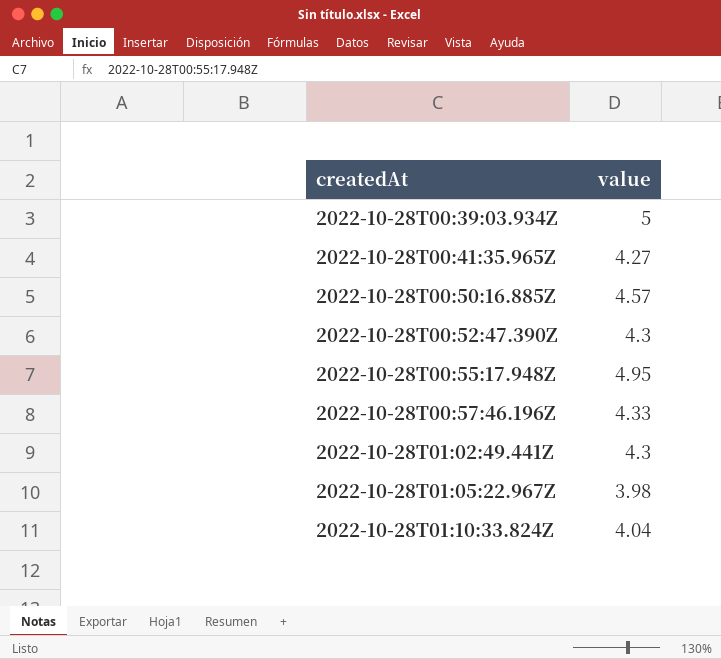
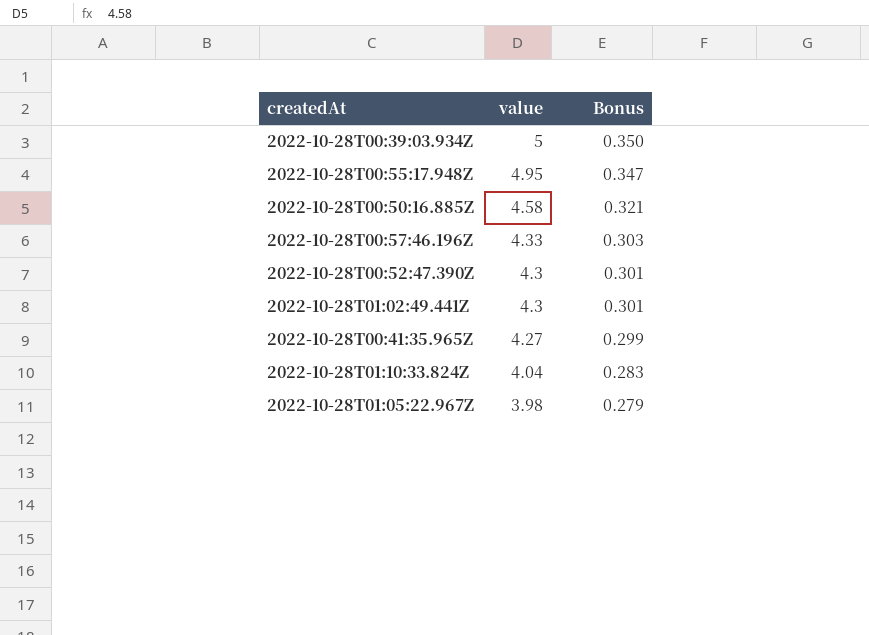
row order: createdAt ascending -> value descending
column Bonus | formula: none -> [value] * 0.07
2022-10-28T00:50:16.885Z | value: 4.57 -> 4.58

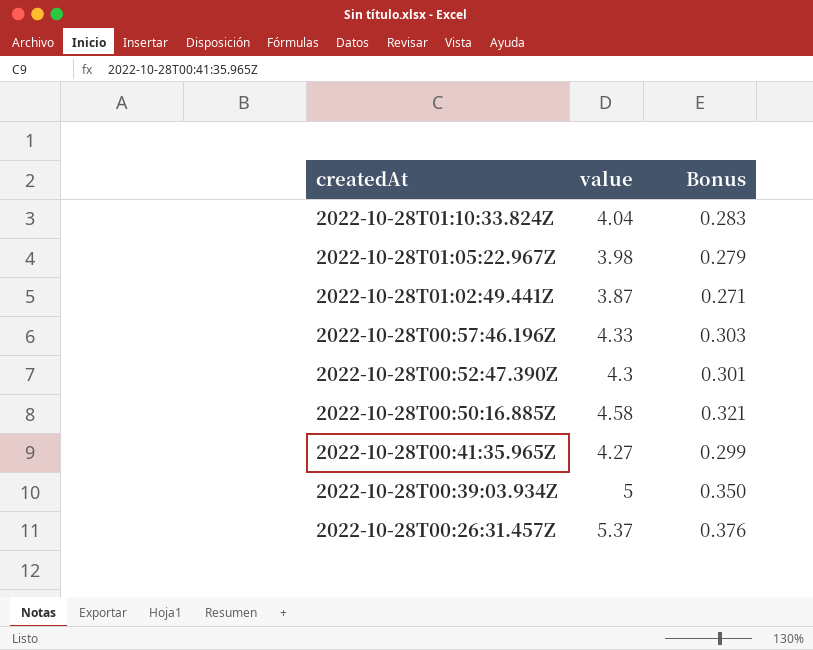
row order: value descending -> createdAt descending
row 2022-10-28T00:55:17.948Z: 4.95 | 0.347 -> none
2022-10-28T01:02:49.441Z | value: 4.3 -> 3.87
2022-10-28T01:02:49.441Z | Bonus: 0.301 -> 0.271
row 2022-10-28T00:26:31.457Z: none -> 5.37 | 0.376

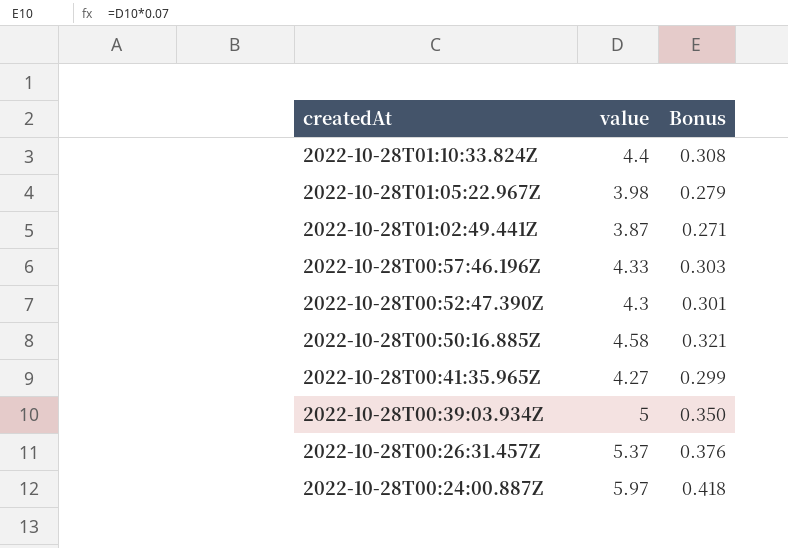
2022-10-28T01:10:33.824Z | value: 4.04 -> 4.4
2022-10-28T01:10:33.824Z | Bonus: 0.283 -> 0.308
row 2022-10-28T00:24:00.887Z: none -> 5.97 | 0.418

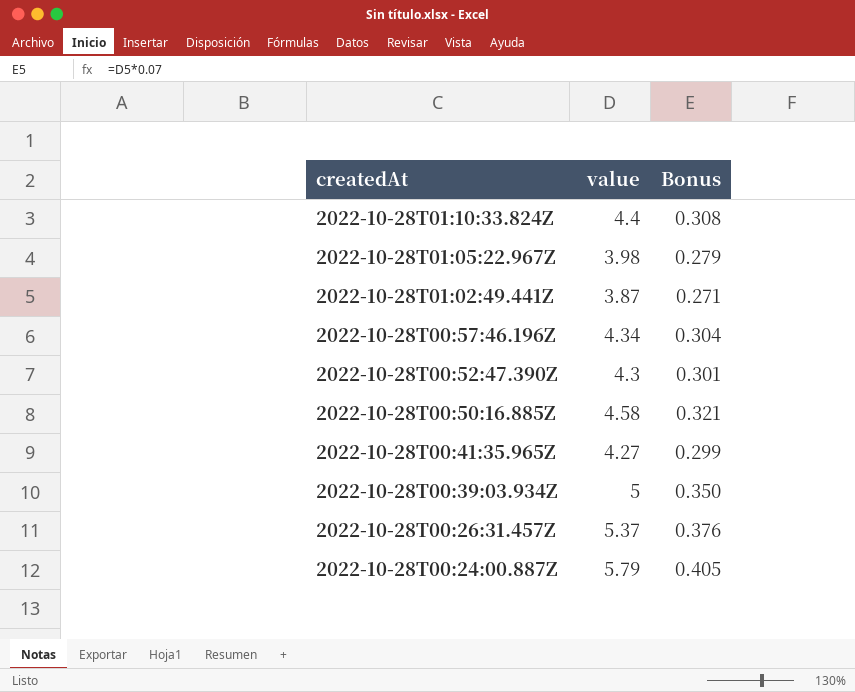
2022-10-28T00:57:46.196Z | value: 4.33 -> 4.34
2022-10-28T00:57:46.196Z | Bonus: 0.303 -> 0.304
2022-10-28T00:24:00.887Z | value: 5.97 -> 5.79
2022-10-28T00:24:00.887Z | Bonus: 0.418 -> 0.405

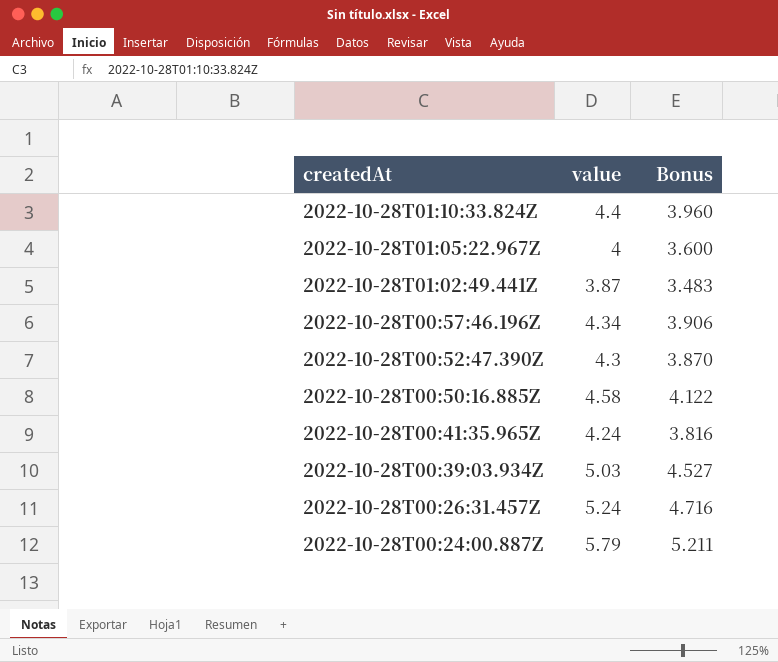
column Bonus | formula: [value] * 0.07 -> [value] * 0.9
2022-10-28T01:05:22.967Z | value: 3.98 -> 4
2022-10-28T00:41:35.965Z | value: 4.27 -> 4.24
2022-10-28T00:39:03.934Z | value: 5 -> 5.03
2022-10-28T00:26:31.457Z | value: 5.37 -> 5.24

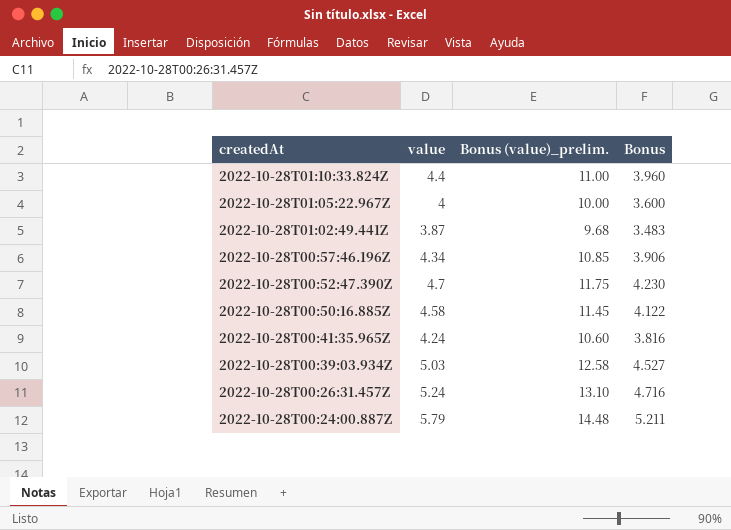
column Bonus (value)_prelim. | formula: none -> [value] * 2.5
2022-10-28T00:52:47.390Z | value: 4.3 -> 4.7
2022-10-28T00:52:47.390Z | Bonus: 3.870 -> 4.230

